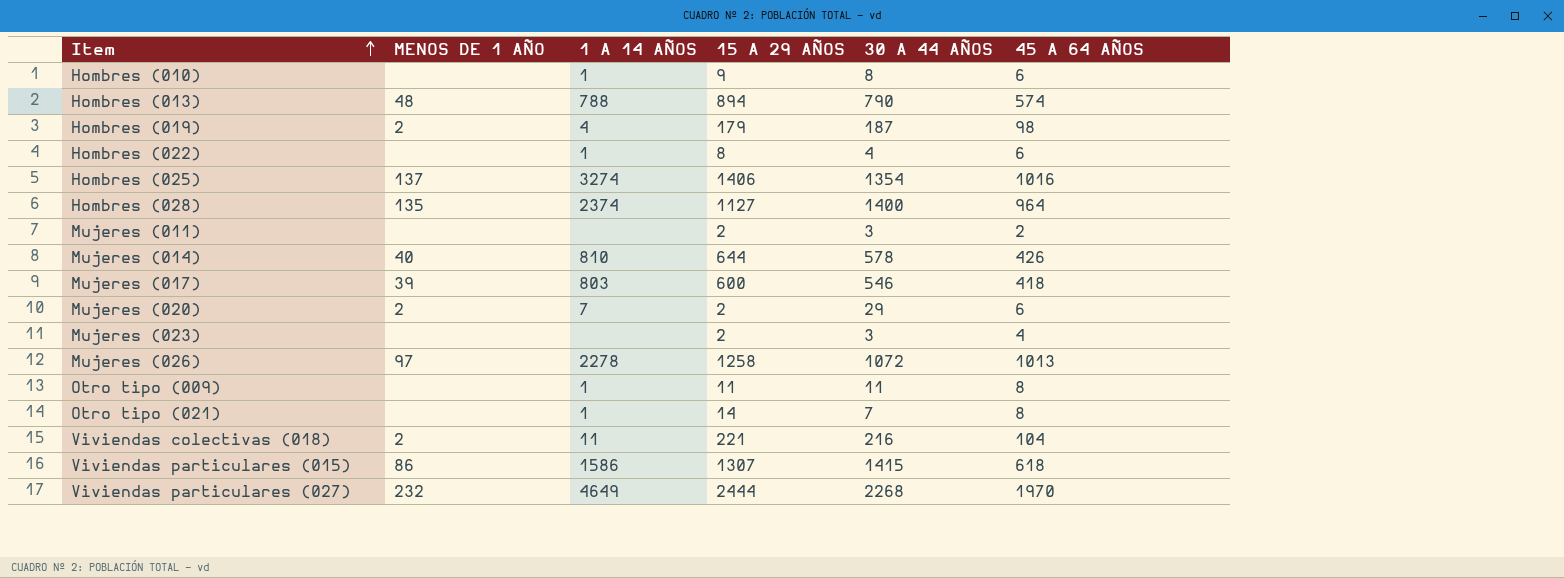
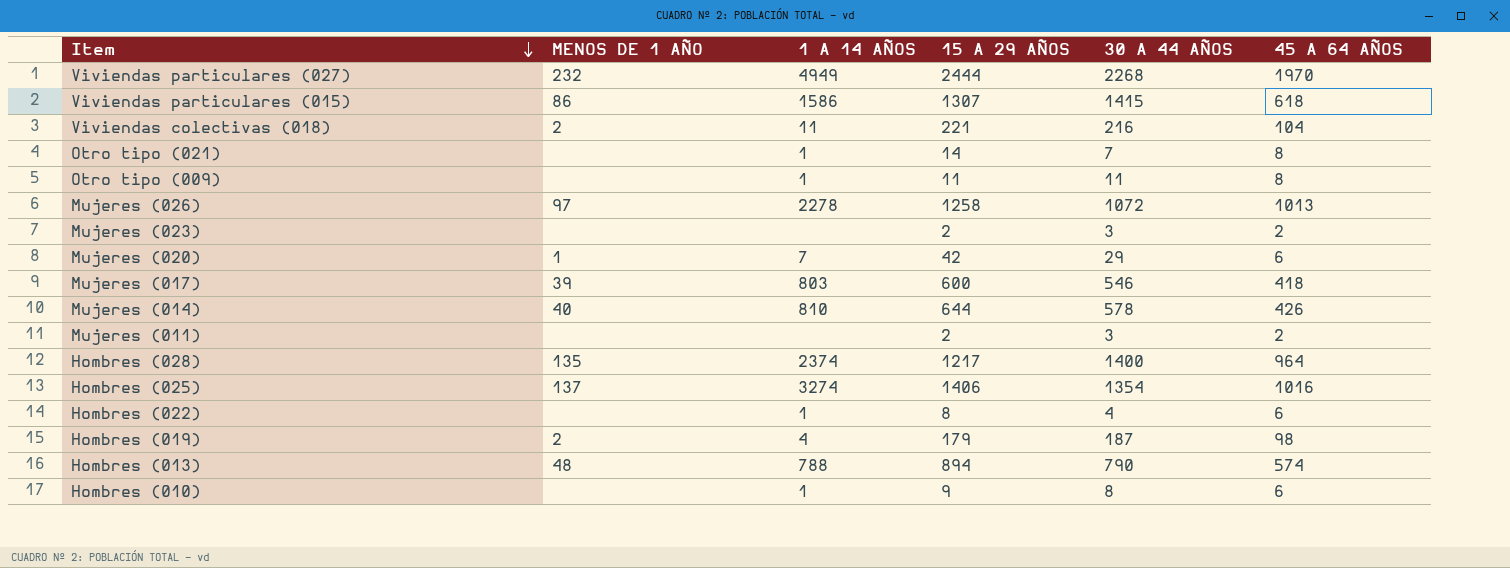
row order: Item ascending -> Item descending
Viviendas particulares (027) | 1 A 14 AÑOS: 4649 -> 4949
Mujeres (023) | 45 A 64 AÑOS: 4 -> 2
Mujeres (020) | MENOS DE 1 AÑO: 2 -> 1
Mujeres (020) | 15 A 29 AÑOS: 2 -> 42
Hombres (028) | 15 A 29 AÑOS: 1127 -> 1217

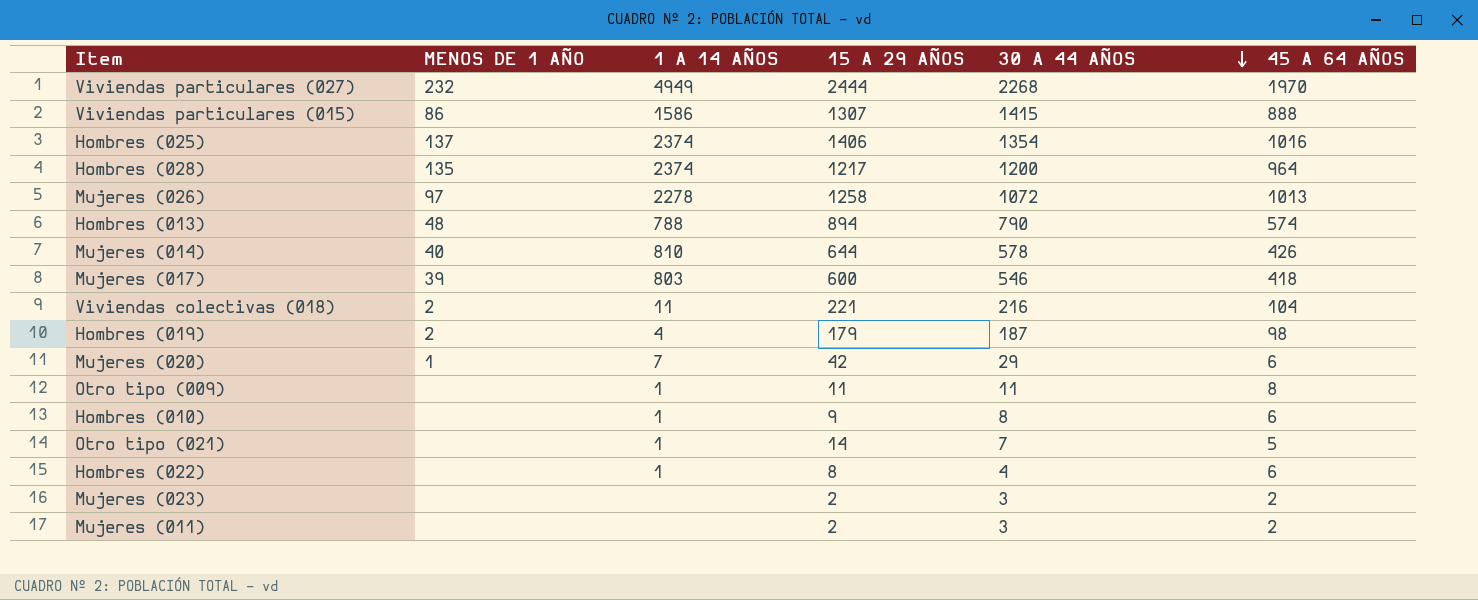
row order: Item descending -> 30 A 44 AÑOS descending
Viviendas particulares (015) | 45 A 64 AÑOS: 618 -> 888
Hombres (025) | 1 A 14 AÑOS: 3274 -> 2374
Hombres (028) | 30 A 44 AÑOS: 1400 -> 1200
Otro tipo (021) | 45 A 64 AÑOS: 8 -> 5

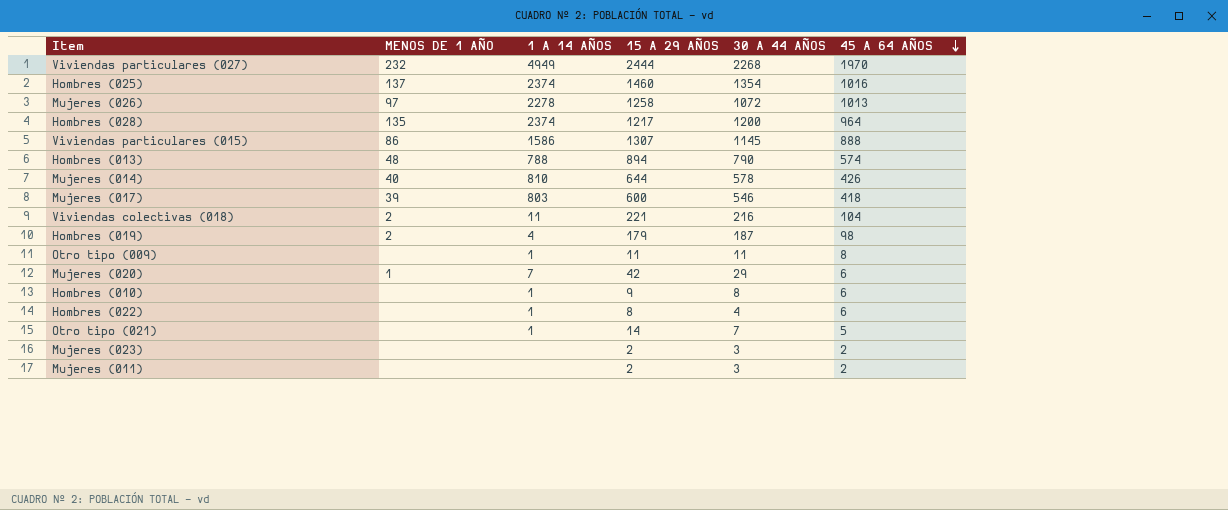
row order: 30 A 44 AÑOS descending -> 45 A 64 AÑOS descending
Hombres (025) | 15 A 29 AÑOS: 1406 -> 1460
Viviendas particulares (015) | 30 A 44 AÑOS: 1415 -> 1145

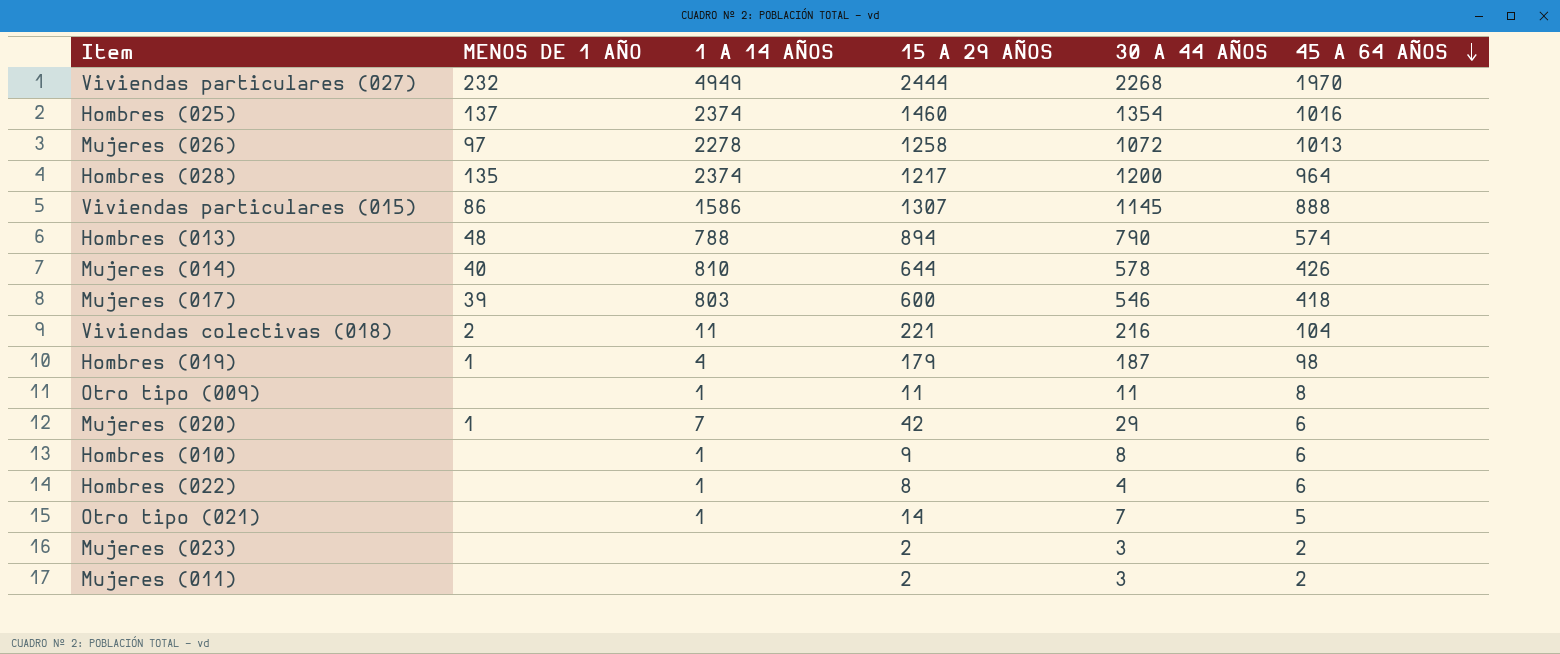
Hombres (019) | MENOS DE 1 AÑO: 2 -> 1

